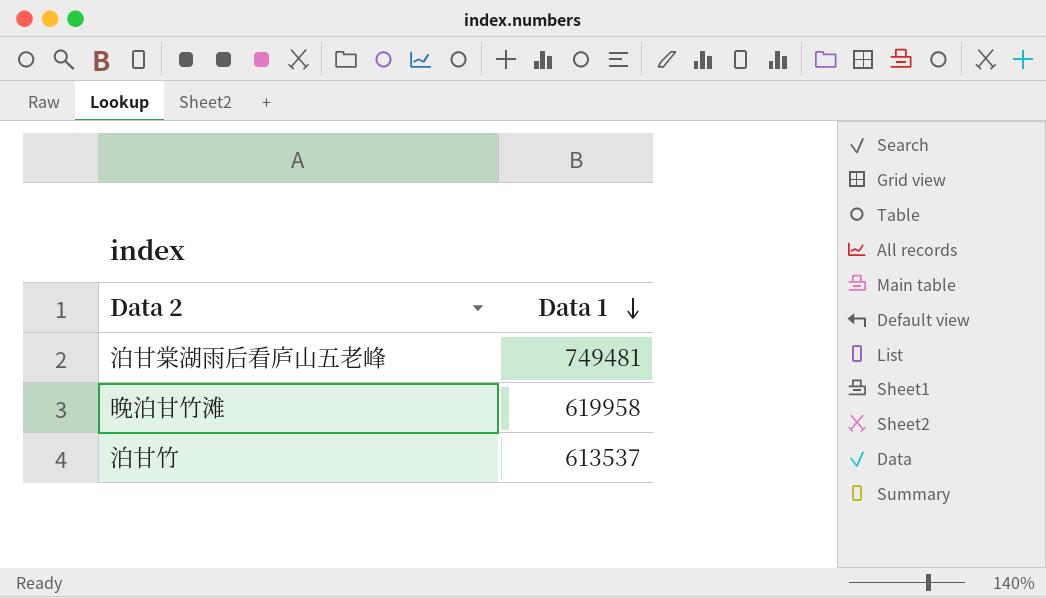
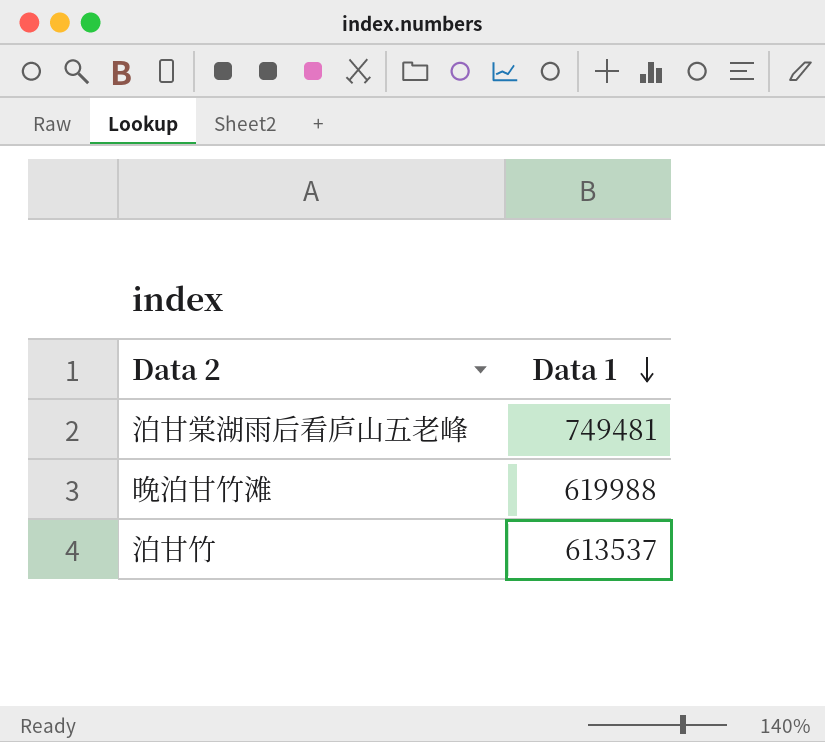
晚泊甘竹滩 | Data 1: 619958 -> 619988

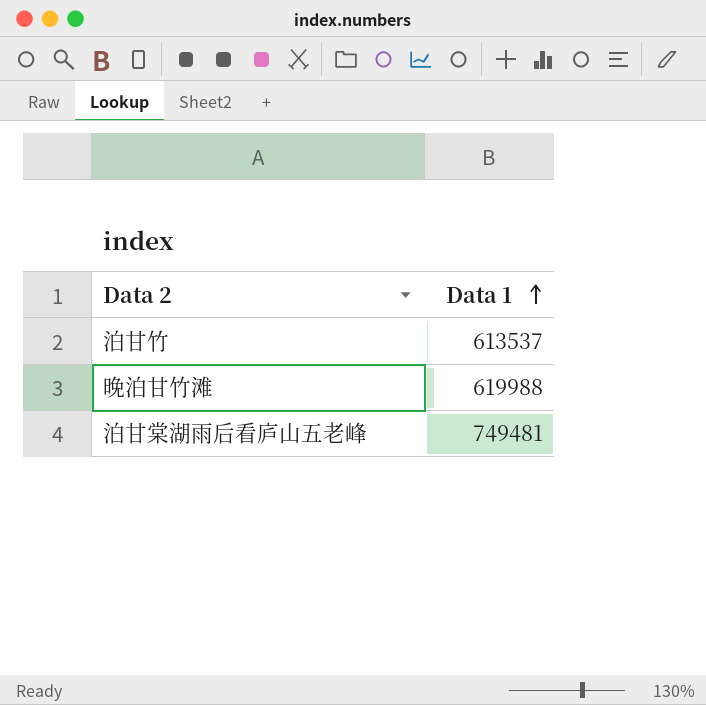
row order: Data 1 descending -> Data 1 ascending

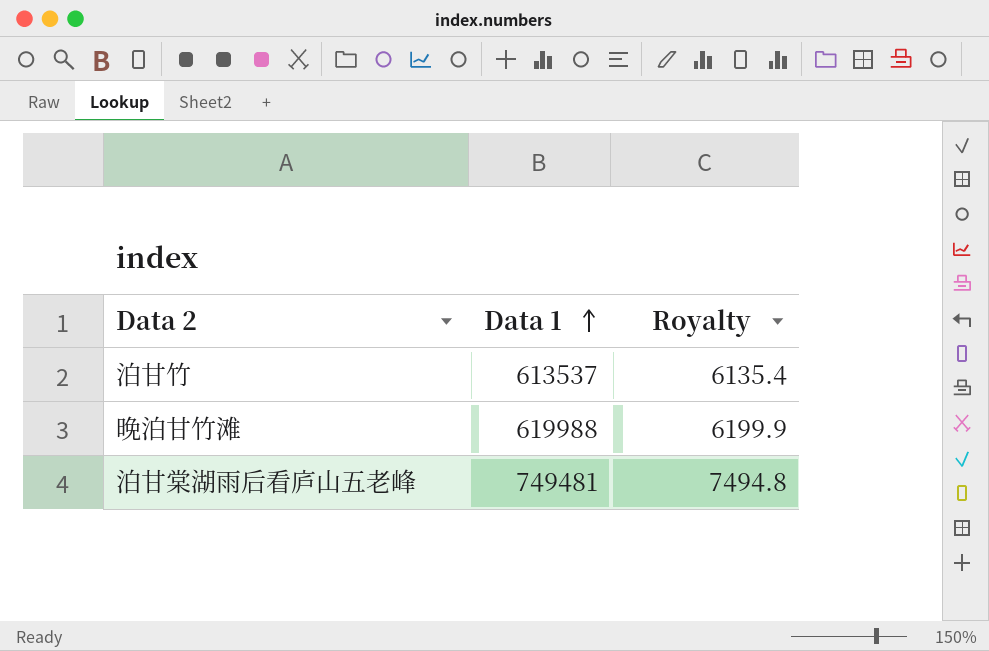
column Royalty | formula: none -> [Data 1] * 0.01

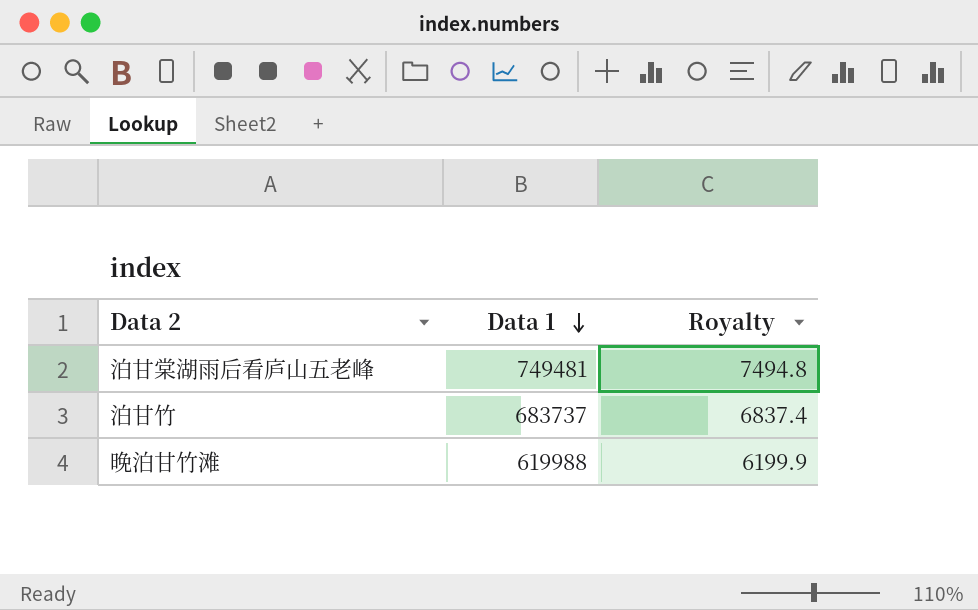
row order: Data 1 ascending -> Data 1 descending
泊甘竹 | Data 1: 613537 -> 683737
泊甘竹 | Royalty: 6135.4 -> 6837.4

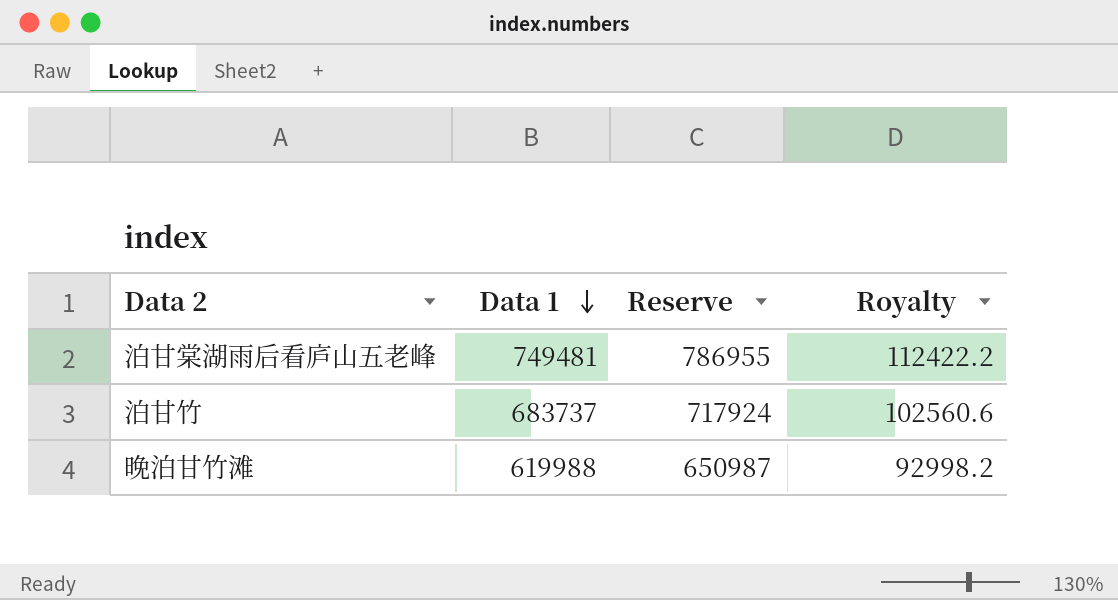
column Reserve | formula: none -> [Data 1] * 1.05
column Royalty | formula: [Data 1] * 0.01 -> [Data 1] * 0.15

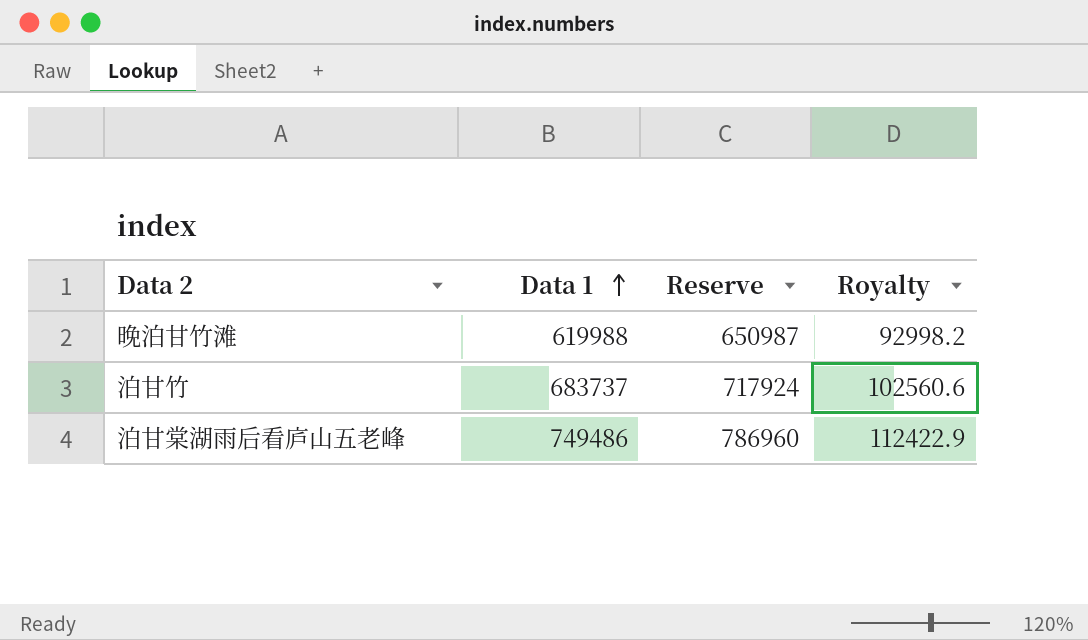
row order: Data 1 descending -> Data 1 ascending
泊甘棠湖雨后看庐山五老峰 | Data 1: 749481 -> 749486
泊甘棠湖雨后看庐山五老峰 | Reserve: 786955 -> 786960
泊甘棠湖雨后看庐山五老峰 | Royalty: 112422.2 -> 112422.9

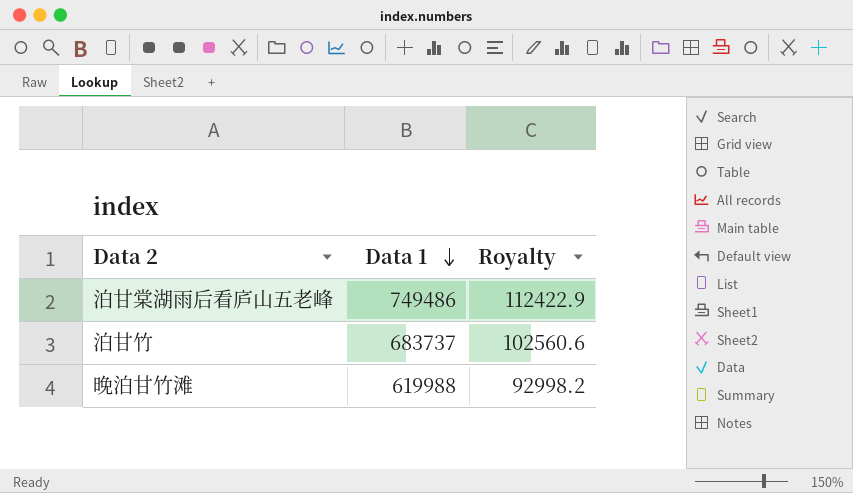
row order: Data 1 ascending -> Data 1 descending
column Reserve | formula: [Data 1] * 1.05 -> none

